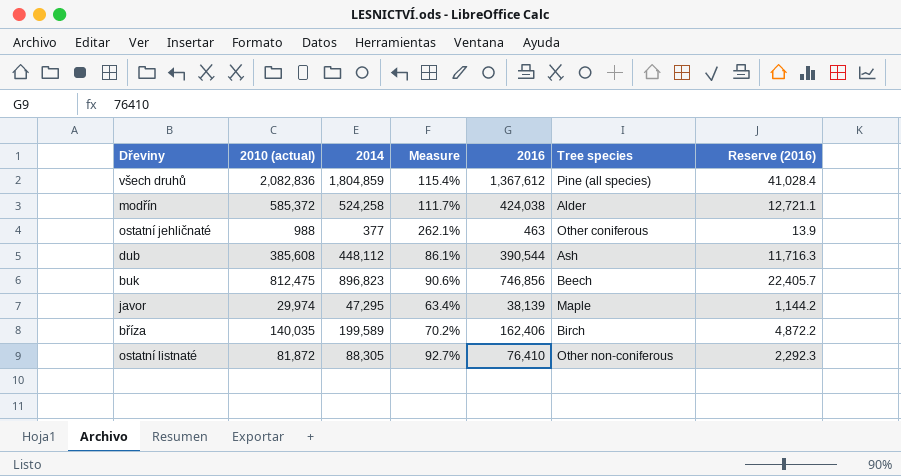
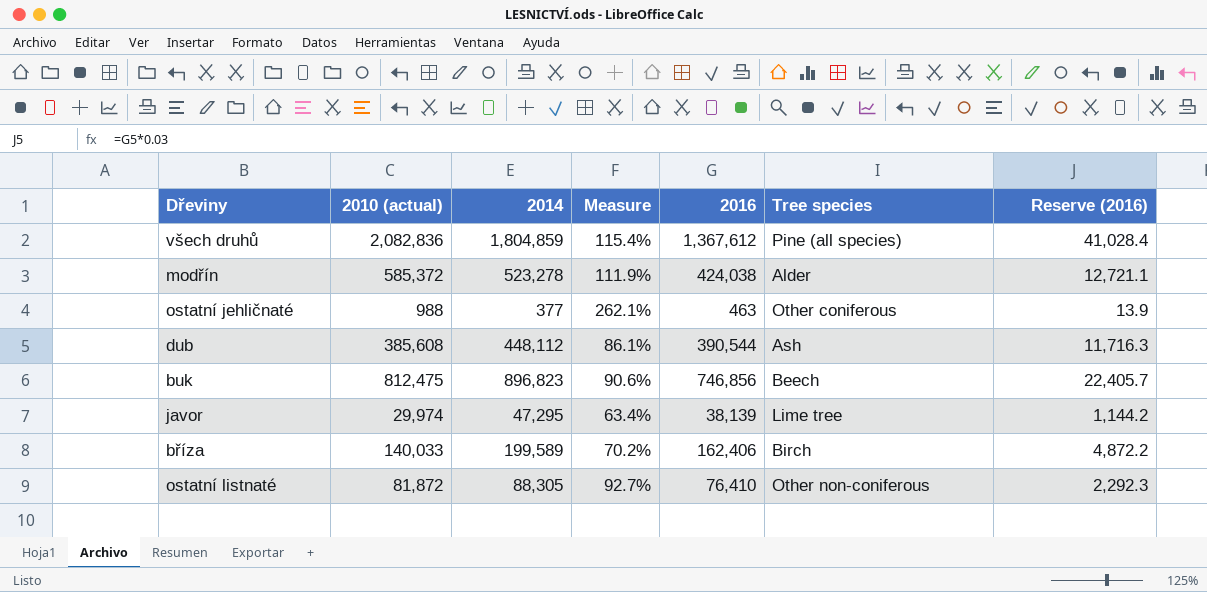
modřín | 2014: 524,258 -> 523,278
modřín | Measure: 111.7% -> 111.9%
javor | Tree species: Maple -> Lime tree
bříza | 2010 (actual): 140,035 -> 140,033

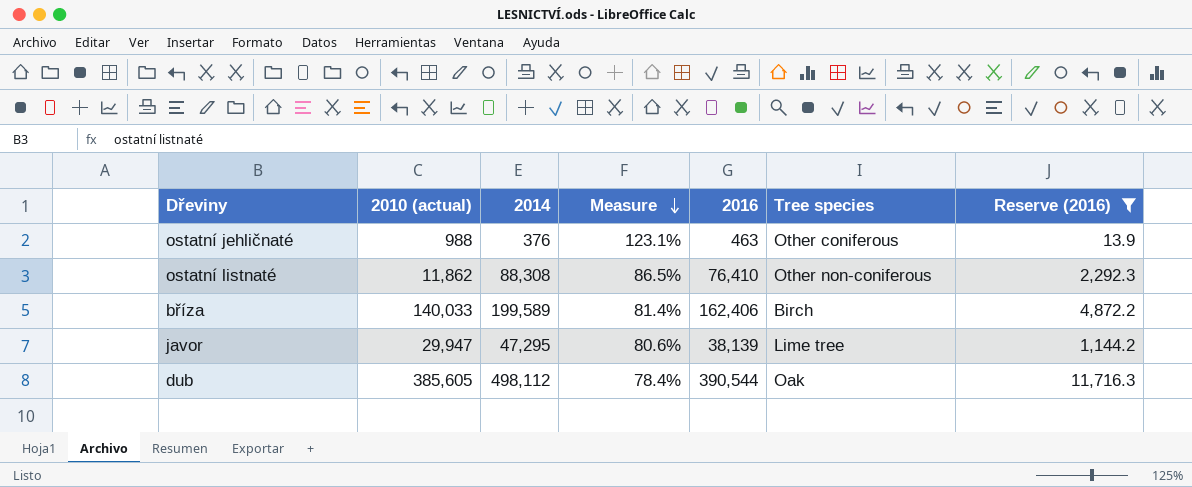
filter: none -> Reserve (2016) <= 11,716.3
row order: none -> Measure descending
column Measure | formula: [2010 (actual)] / [2014] -> [2016] / [2014]
ostatní jehličnaté | 2014: 377 -> 376
ostatní listnaté | 2010 (actual): 81,872 -> 11,862
ostatní listnaté | 2014: 88,305 -> 88,308
javor | 2010 (actual): 29,974 -> 29,947
dub | 2010 (actual): 385,608 -> 385,605
dub | 2014: 448,112 -> 498,112
dub | Tree species: Ash -> Oak

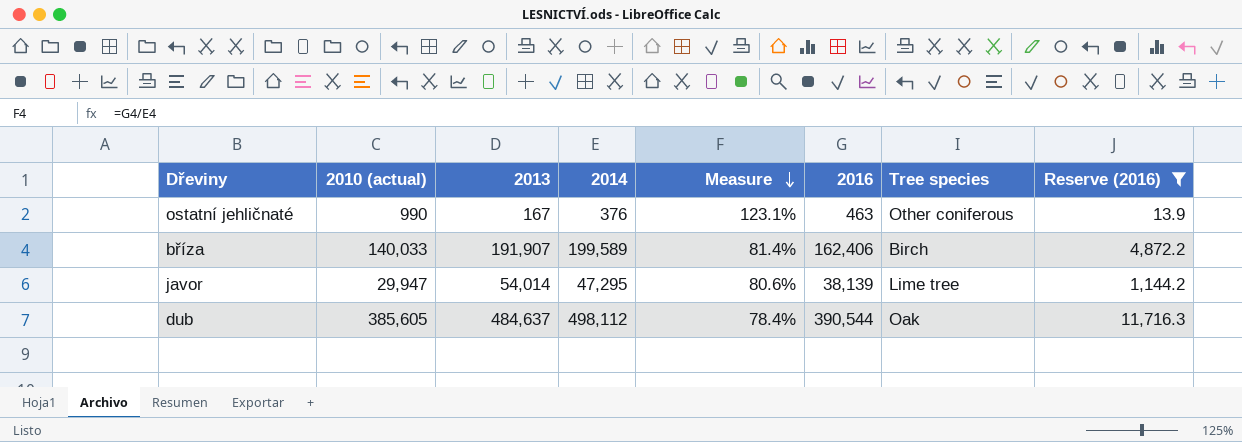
column 2013 | position: none -> 3
row ostatní listnaté: 11,862 | 88,308 | 86.5% | 76,410 | Other non-coniferous | 2,292.3 -> none
ostatní jehličnaté | 2010 (actual): 988 -> 990

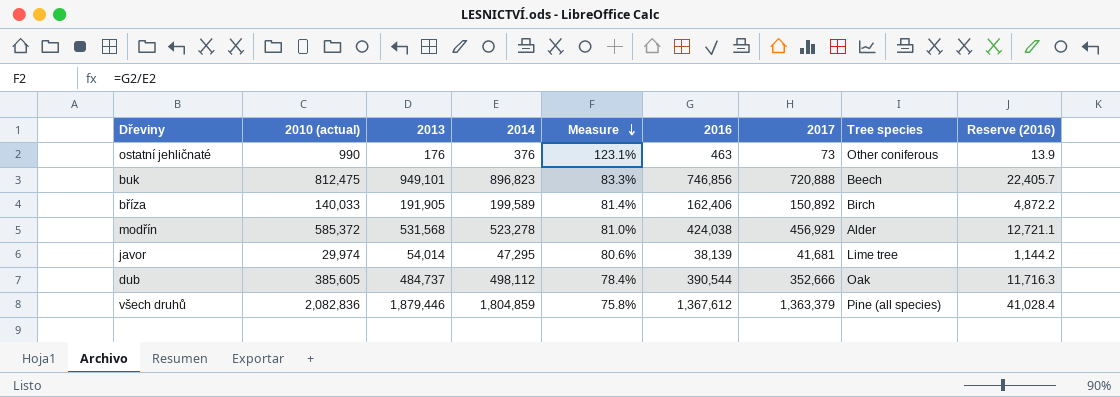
filter: Reserve (2016) <= 11,716.3 -> none
column 2017 | position: none -> 7
ostatní jehličnaté | 2013: 167 -> 176
bříza | 2013: 191,907 -> 191,905
javor | 2010 (actual): 29,947 -> 29,974
dub | 2013: 484,637 -> 484,737

